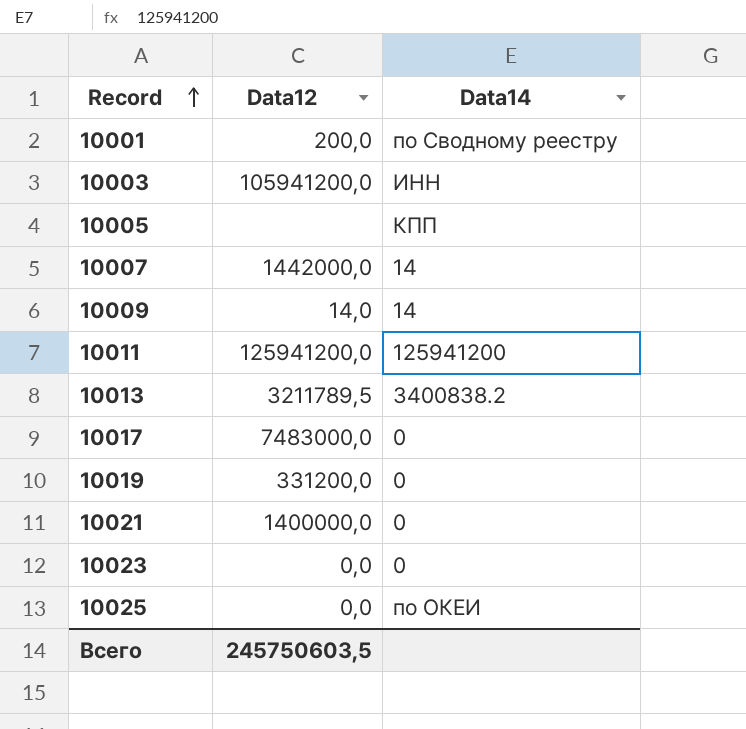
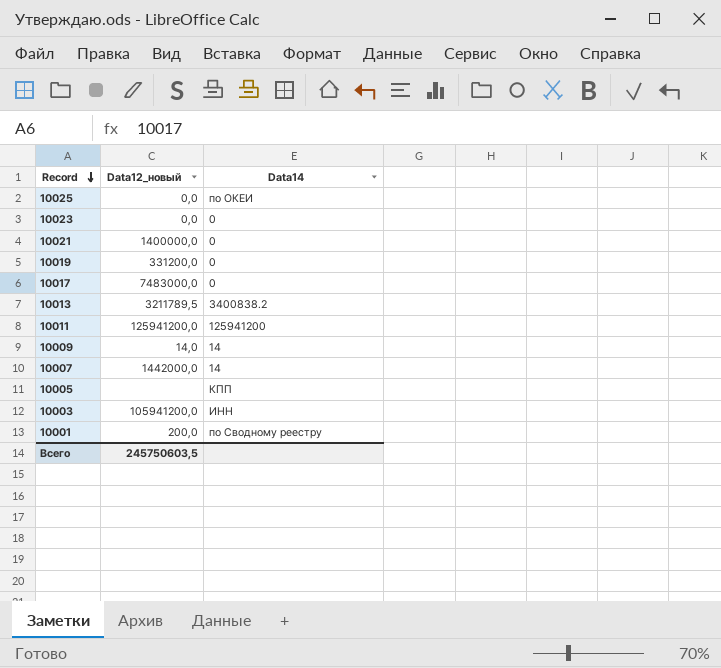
row order: Record ascending -> Record descending
column name: Data12 -> Data12_новый

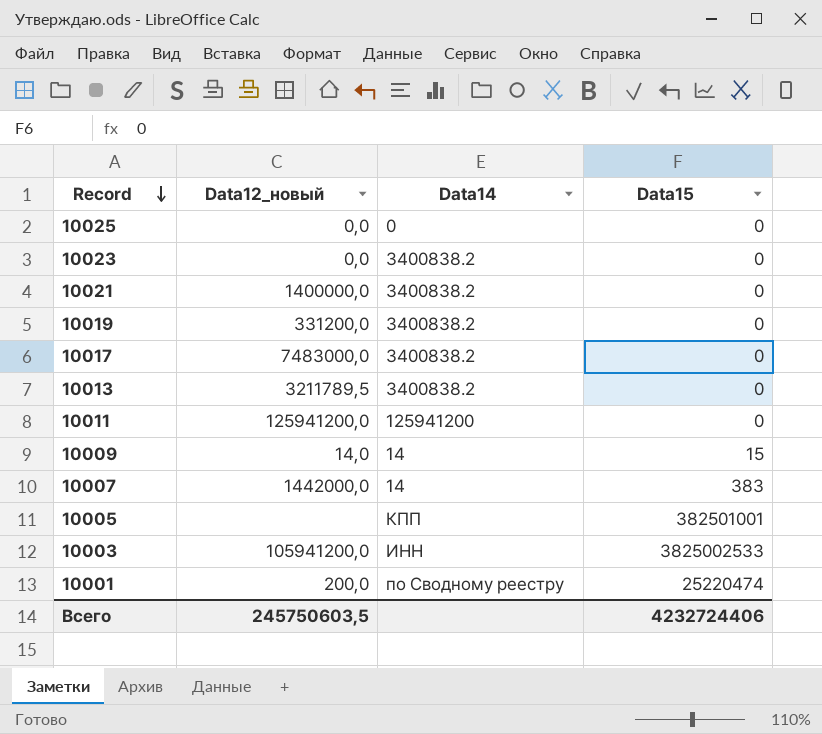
column Data15 | position: none -> 4
10025 | Data14: по ОКЕИ -> 0
10023 | Data14: 0 -> 3400838.2
10021 | Data14: 0 -> 3400838.2
10019 | Data14: 0 -> 3400838.2
10017 | Data14: 0 -> 3400838.2

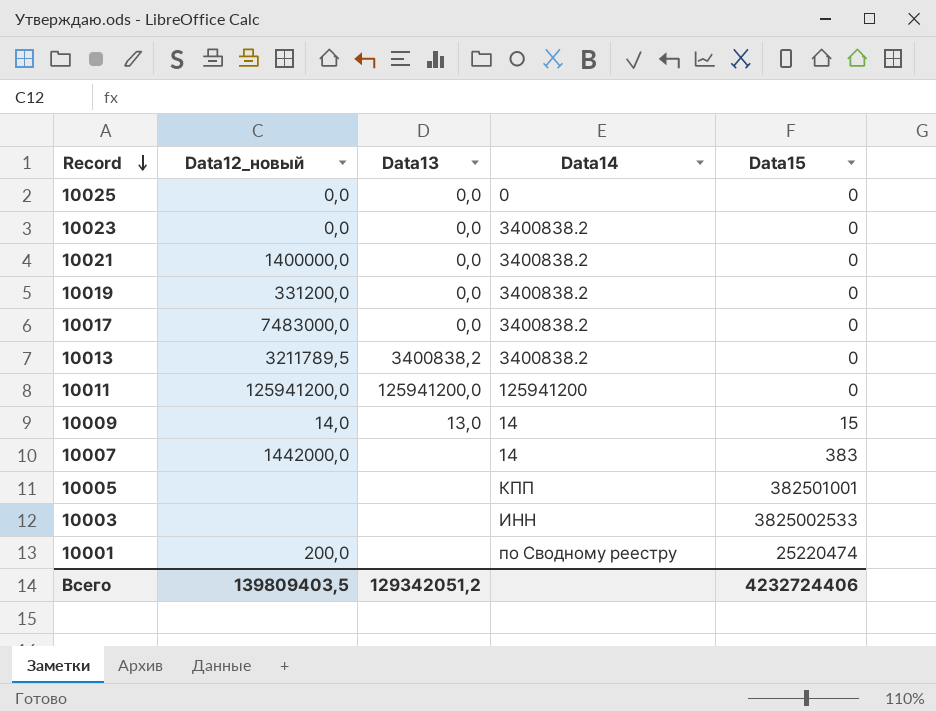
column Data13 | position: none -> 3
10003 | Data12_новый: 105941200,0 -> none
Всего | Data12_новый: 245750603,5 -> 139809403,5

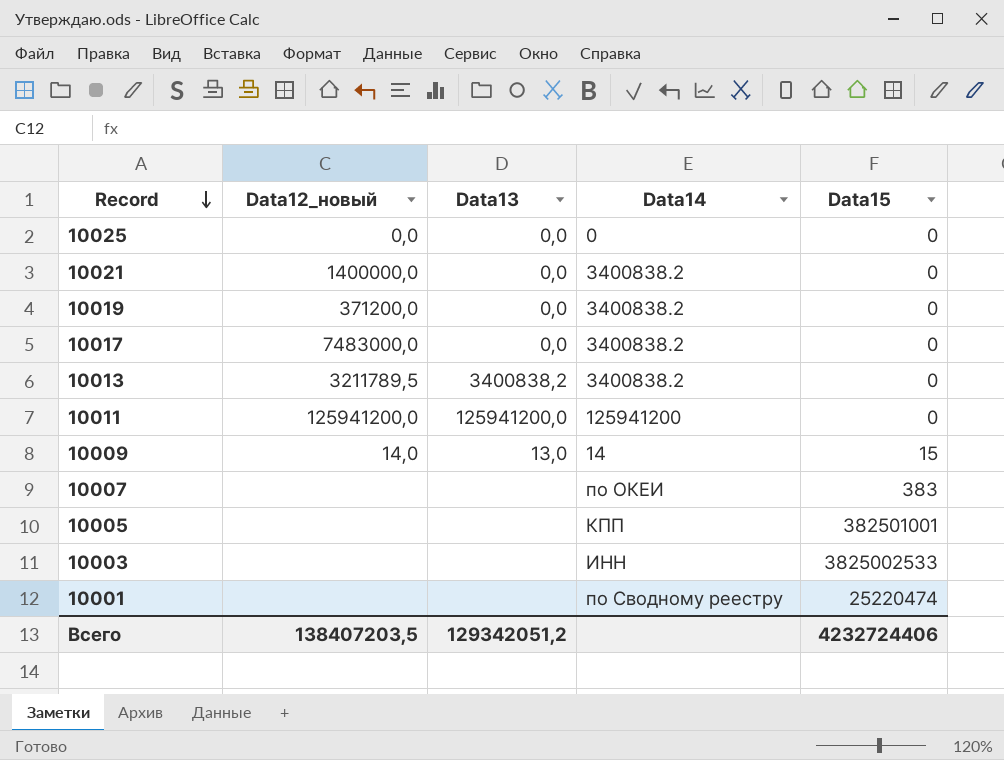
row 10023: 0,0 | 0,0 | 3400838.2 | 0 -> none
10019 | Data12_новый: 331200,0 -> 371200,0
10007 | Data12_новый: 1442000,0 -> none
10007 | Data14: 14 -> по ОКЕИ
10001 | Data12_новый: 200,0 -> none
Всего | Data12_новый: 139809403,5 -> 138407203,5

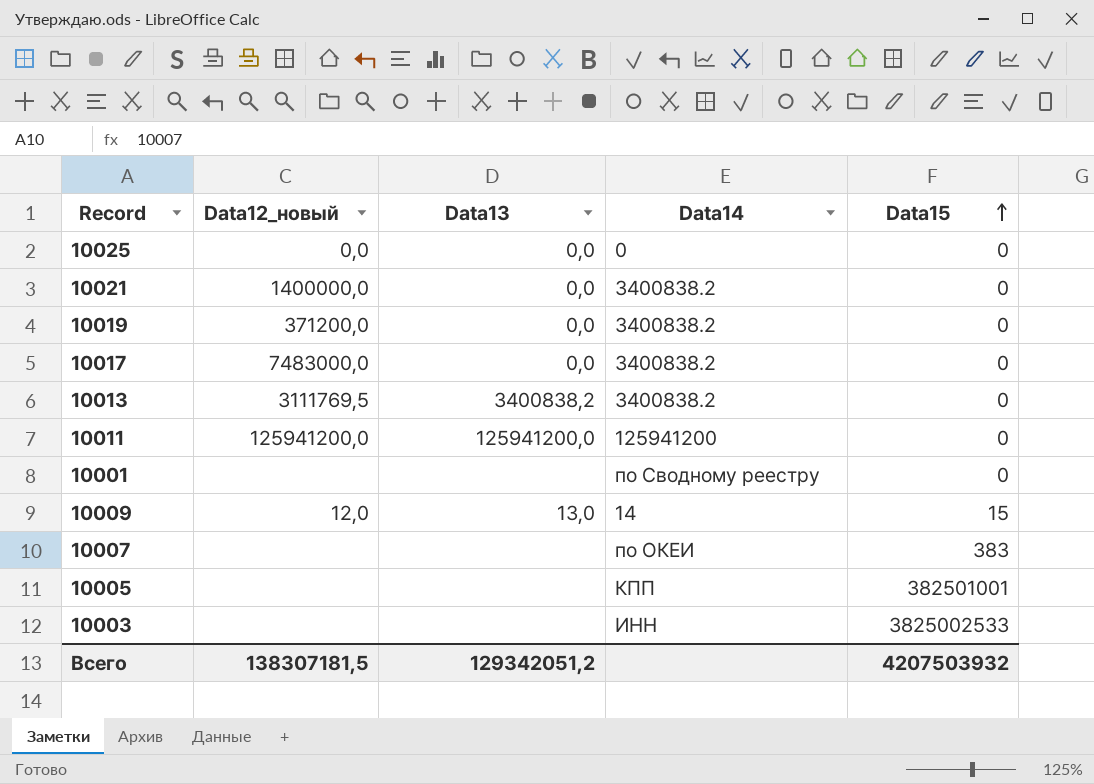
row order: Record descending -> Data15 ascending
10013 | Data12_новый: 3211789,5 -> 3111769,5
10001 | Data15: 25220474 -> 0
10009 | Data12_новый: 14,0 -> 12,0
Всего | Data12_новый: 138407203,5 -> 138307181,5
Всего | Data15: 4232724406 -> 4207503932

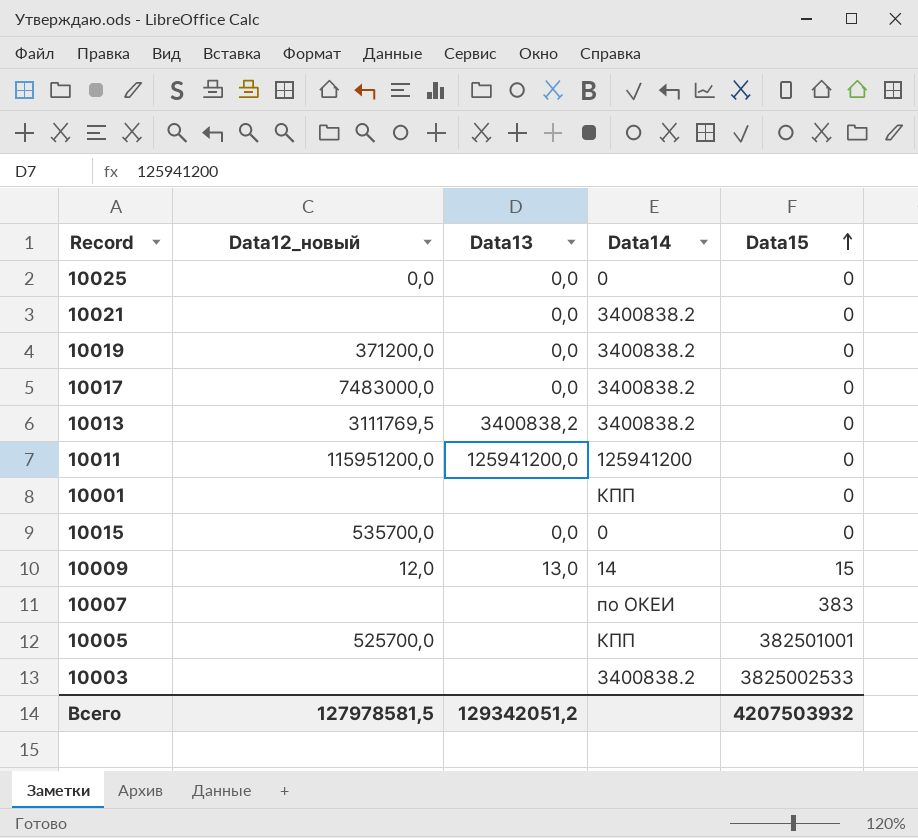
10021 | Data12_новый: 1400000,0 -> none
10011 | Data12_новый: 125941200,0 -> 115951200,0
10001 | Data14: по Сводному реестру -> КПП
row 10015: none -> 535700,0 | 0,0 | 0 | 0
10005 | Data12_новый: none -> 525700,0
10003 | Data14: ИНН -> 3400838.2
Всего | Data12_новый: 138307181,5 -> 127978581,5

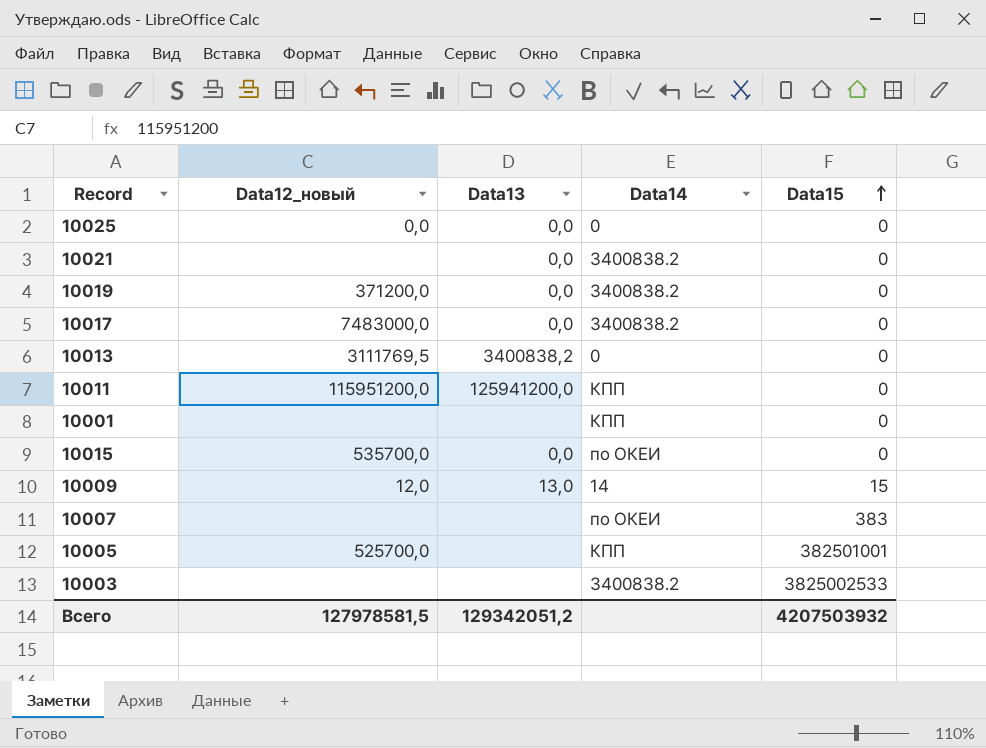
10013 | Data14: 3400838.2 -> 0
10011 | Data14: 125941200 -> КПП
10015 | Data14: 0 -> по ОКЕИ

